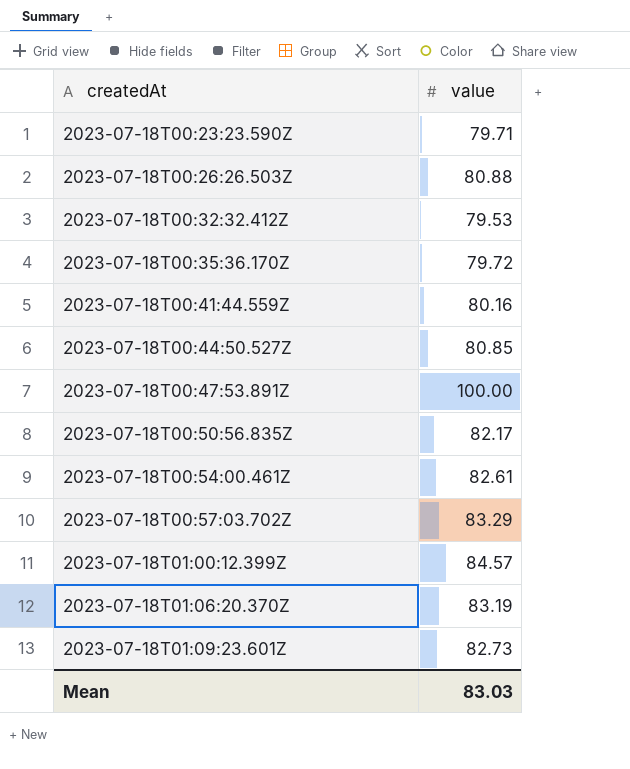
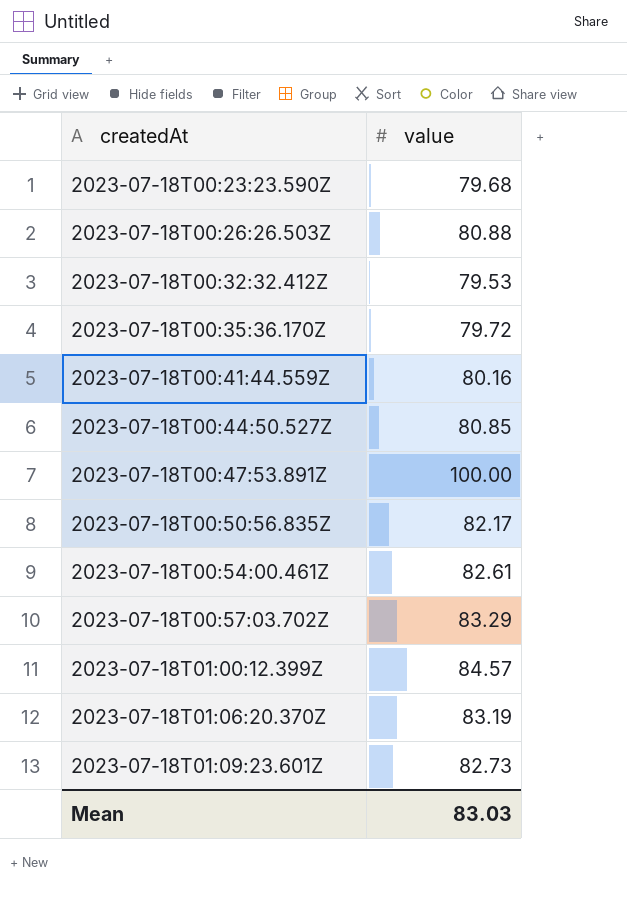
2023-07-18T00:23:23.590Z | value: 79.71 -> 79.68

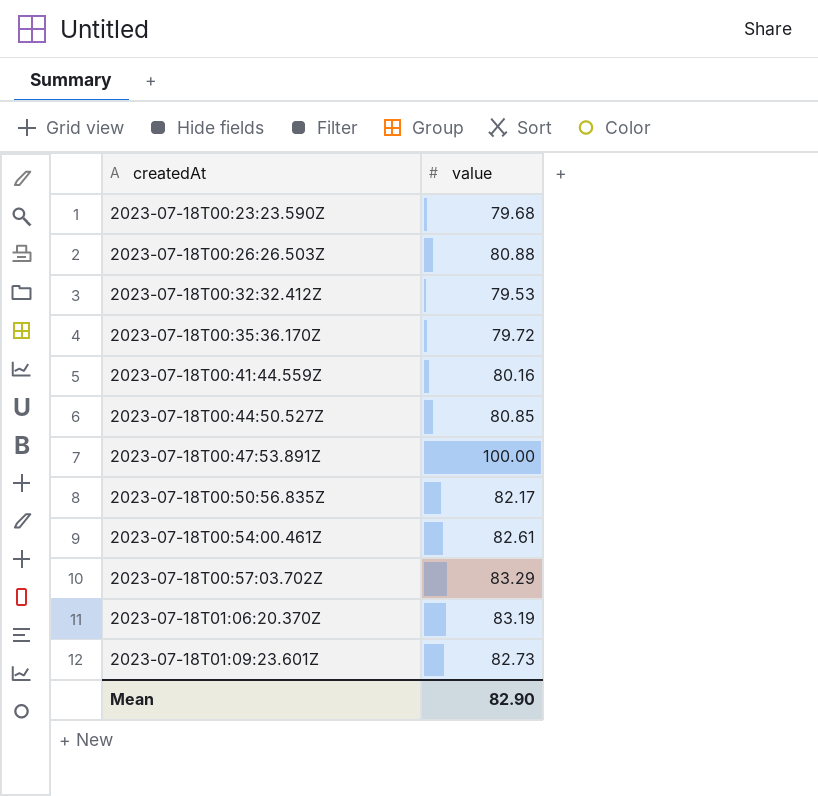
row 2023-07-18T01:00:12.399Z: 84.57 -> none
Mean | value: 83.03 -> 82.90

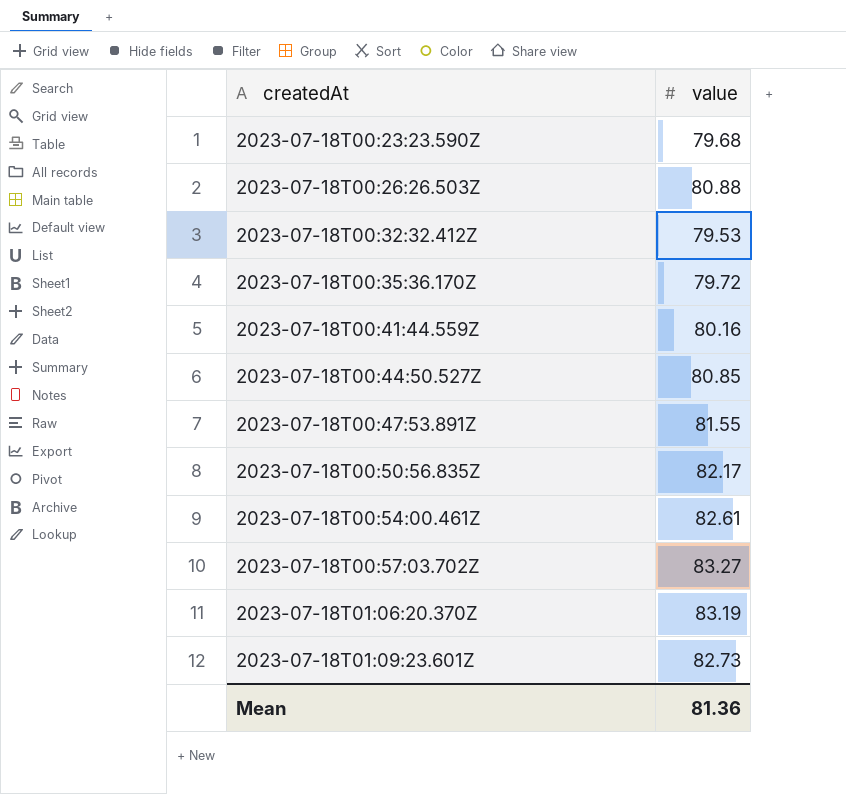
2023-07-18T00:47:53.891Z | value: 100.00 -> 81.55
2023-07-18T00:57:03.702Z | value: 83.29 -> 83.27
Mean | value: 82.90 -> 81.36

